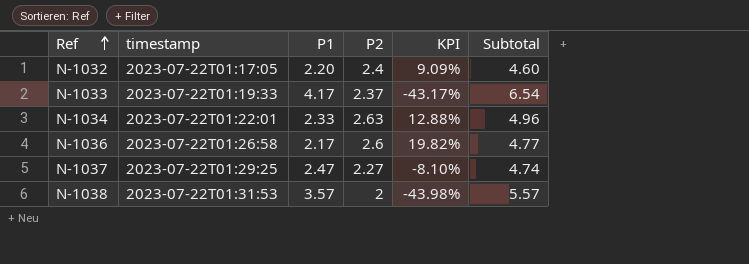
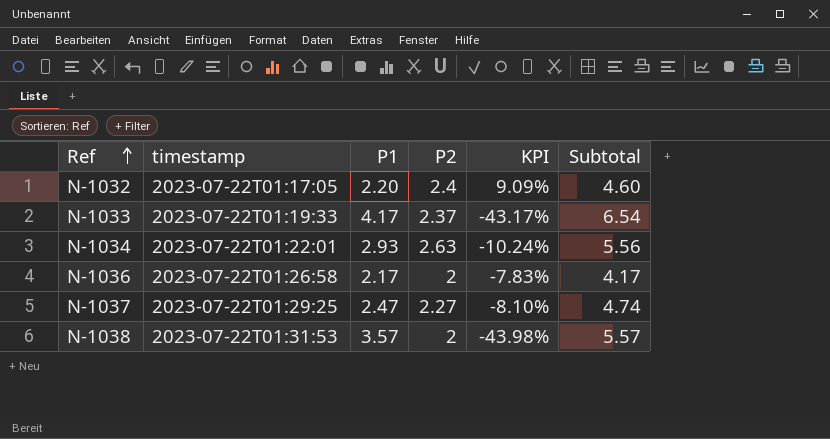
N-1034 | P1: 2.33 -> 2.93
N-1034 | KPI: 12.88% -> -10.24%
N-1034 | Subtotal: 4.96 -> 5.56
N-1036 | P2: 2.6 -> 2
N-1036 | KPI: 19.82% -> -7.83%
N-1036 | Subtotal: 4.77 -> 4.17

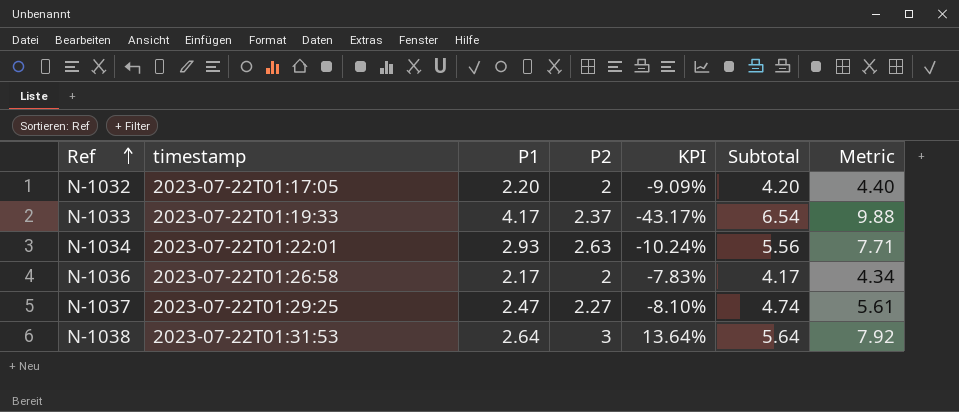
column Metric | formula: none -> [P1] * [P2]
N-1032 | P2: 2.4 -> 2
N-1032 | KPI: 9.09% -> -9.09%
N-1032 | Subtotal: 4.60 -> 4.20
N-1038 | P1: 3.57 -> 2.64
N-1038 | P2: 2 -> 3
N-1038 | KPI: -43.98% -> 13.64%
N-1038 | Subtotal: 5.57 -> 5.64

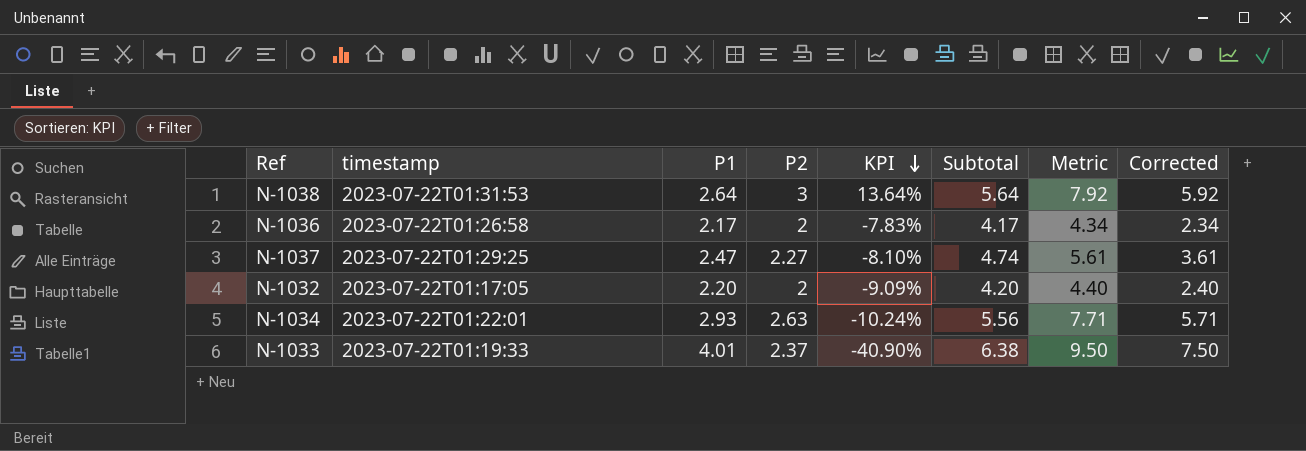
row order: Ref ascending -> KPI descending
column Corrected | formula: none -> [Metric] - 2
N-1033 | P1: 4.17 -> 4.01
N-1033 | KPI: -43.17% -> -40.90%
N-1033 | Subtotal: 6.54 -> 6.38
N-1033 | Metric: 9.88 -> 9.50

